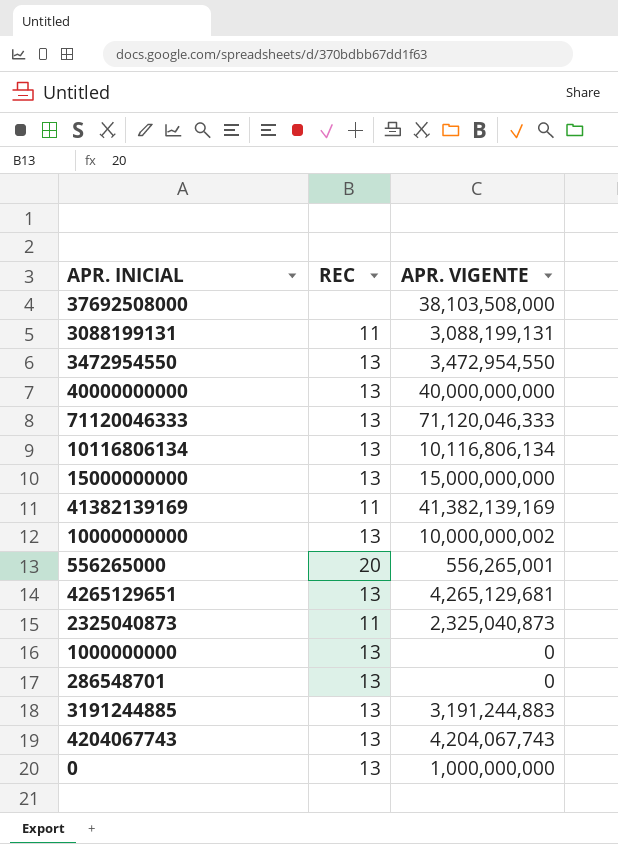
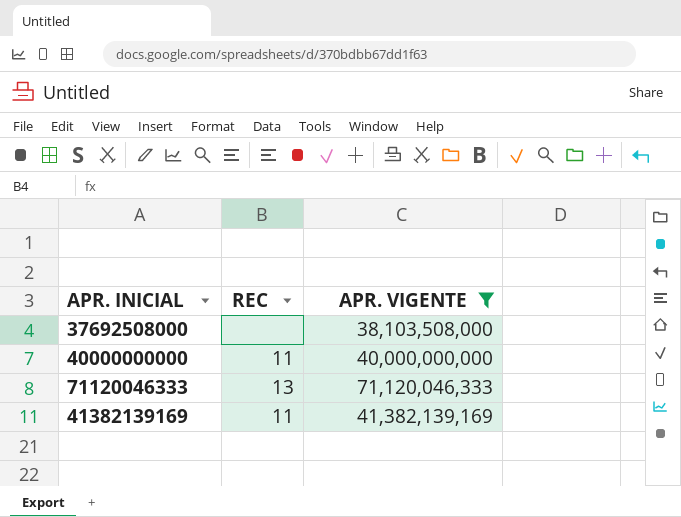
filter: none -> APR. VIGENTE >= 38,103,508,000
40000000000 | REC: 13 -> 11

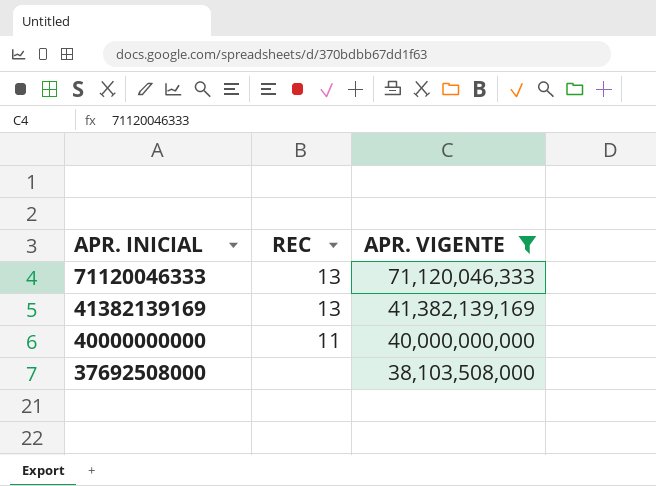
row order: none -> APR. INICIAL descending
41382139169 | REC: 11 -> 13

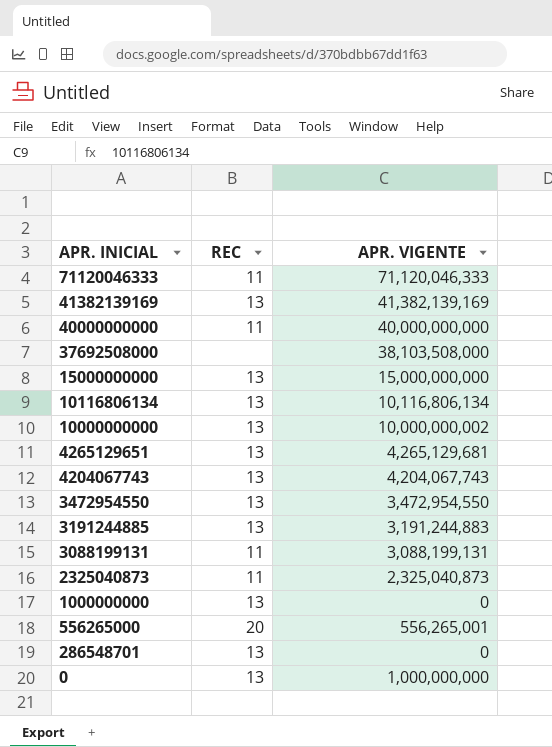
filter: APR. VIGENTE >= 38,103,508,000 -> none
71120046333 | REC: 13 -> 11

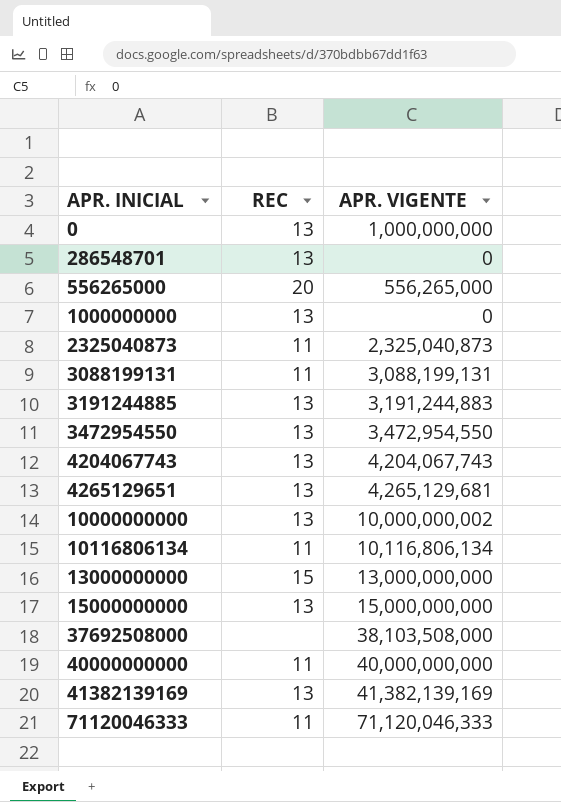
row order: APR. INICIAL descending -> APR. INICIAL ascending
556265000 | APR. VIGENTE: 556,265,001 -> 556,265,000
10116806134 | REC: 13 -> 11
row 13000000000: none -> 15 | 13,000,000,000

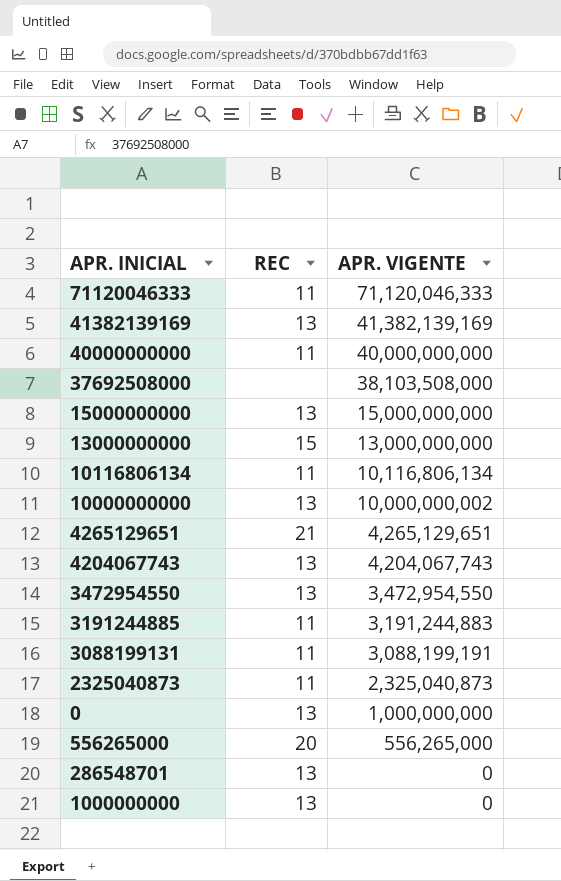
row order: APR. INICIAL ascending -> APR. VIGENTE descending
4265129651 | REC: 13 -> 21
4265129651 | APR. VIGENTE: 4,265,129,681 -> 4,265,129,651
3191244885 | REC: 13 -> 11
3088199131 | APR. VIGENTE: 3,088,199,131 -> 3,088,199,191

